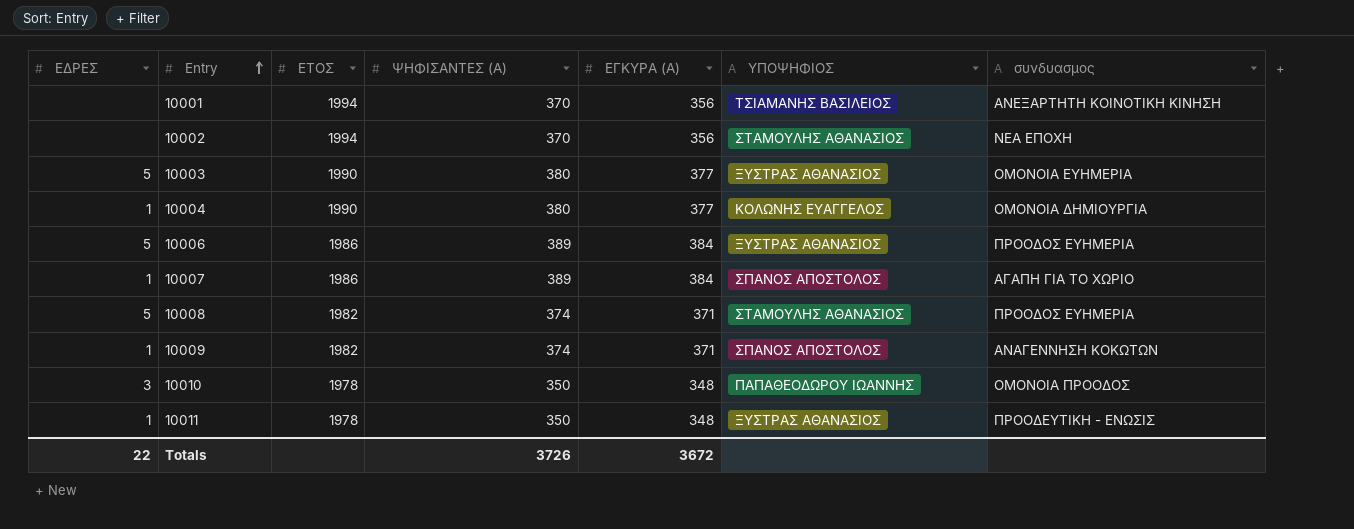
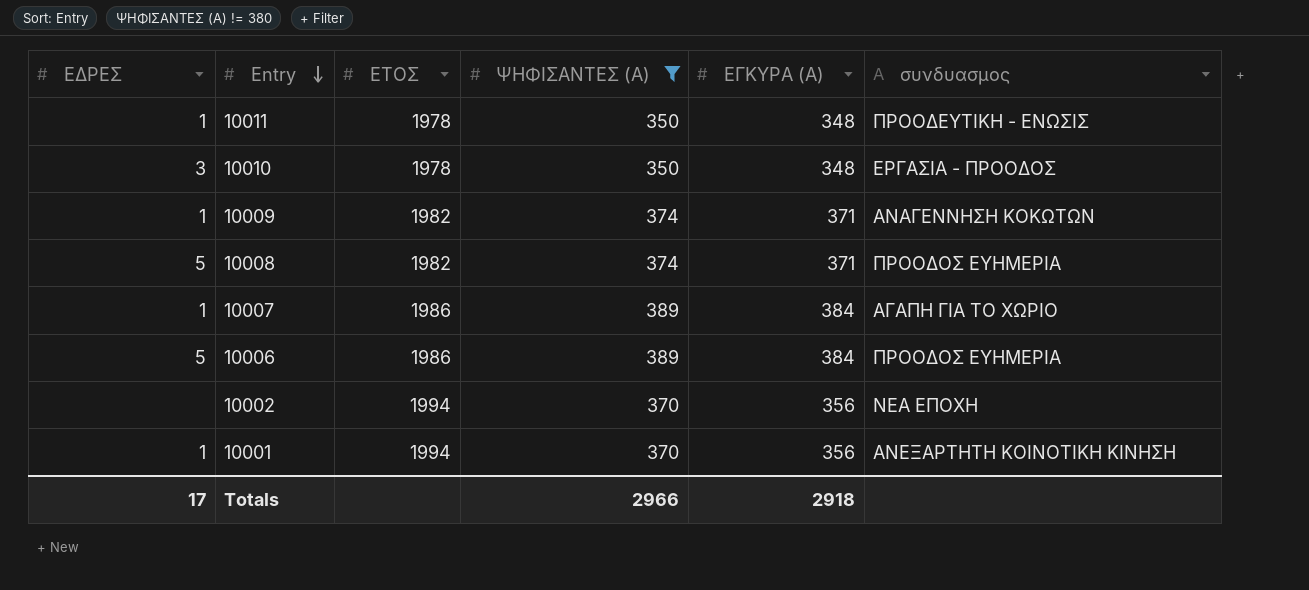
filter: none -> ΨΗΦΙΣΑΝΤΕΣ (Α) != 380
row order: Entry ascending -> Entry descending
column ΥΠΟΨΗΦΙΟΣ | position: 6 -> none
10010 | συνδυασμος: ΟΜΟΝΟΙΑ ΠΡΟΟΔΟΣ -> ΕΡΓΑΣΙΑ - ΠΡΟΟΔΟΣ
10001 | ΕΔΡΕΣ: none -> 1
Totals | ΕΔΡΕΣ: 22 -> 17
Totals | ΨΗΦΙΣΑΝΤΕΣ (Α): 3726 -> 2966
Totals | ΕΓΚΥΡΑ (Α): 3672 -> 2918

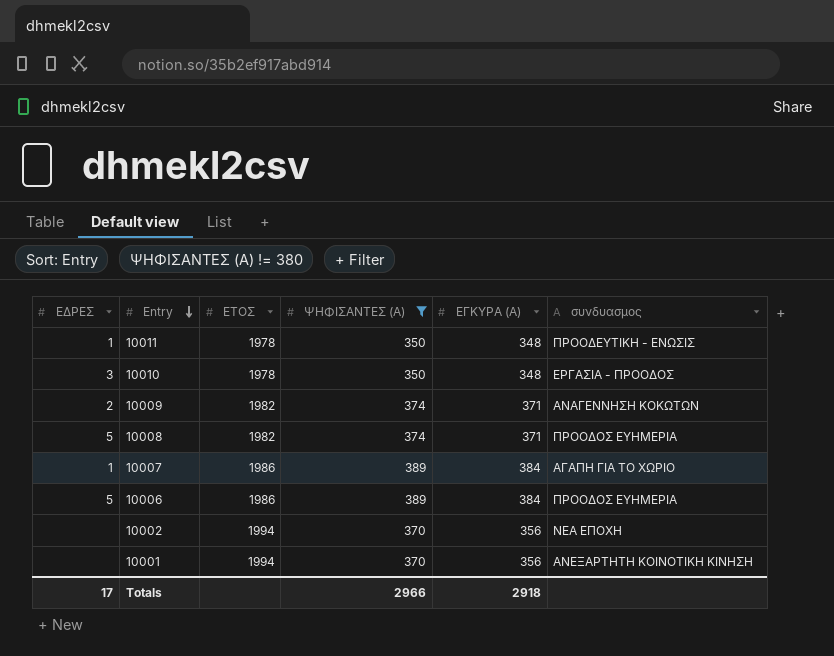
10009 | ΕΔΡΕΣ: 1 -> 2
10001 | ΕΔΡΕΣ: 1 -> none

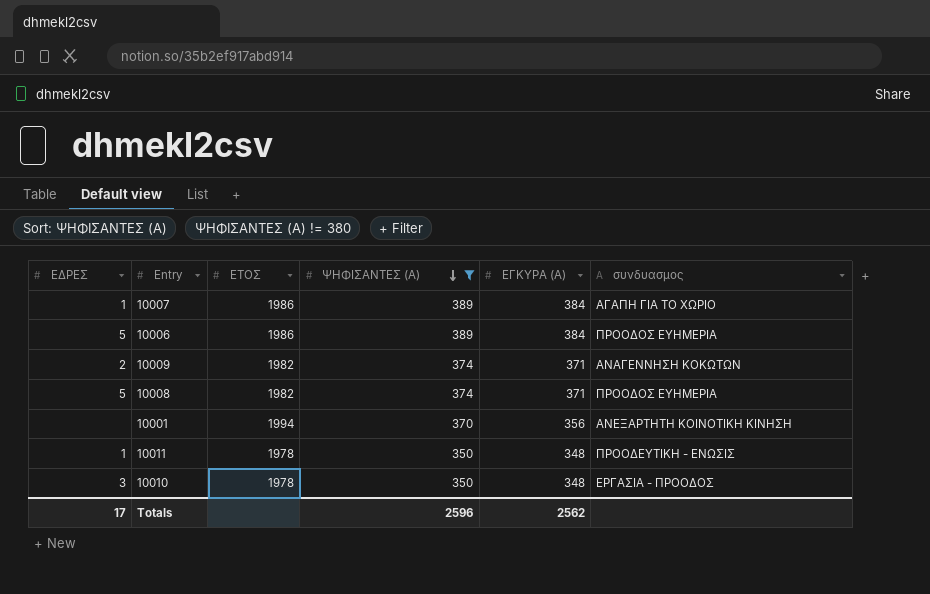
row order: Entry descending -> ΨΗΦΙΣΑΝΤΕΣ (Α) descending
row 10002: none | 1994 | 370 | 356 | ΝΕΑ ΕΠΟΧΗ -> none
Totals | ΨΗΦΙΣΑΝΤΕΣ (Α): 2966 -> 2596
Totals | ΕΓΚΥΡΑ (Α): 2918 -> 2562

